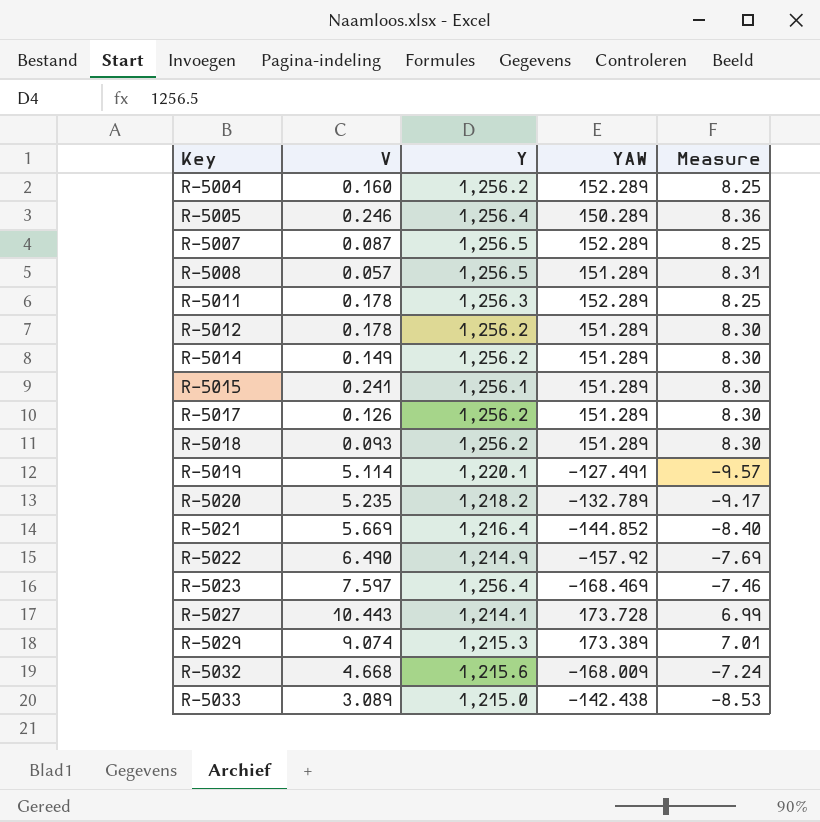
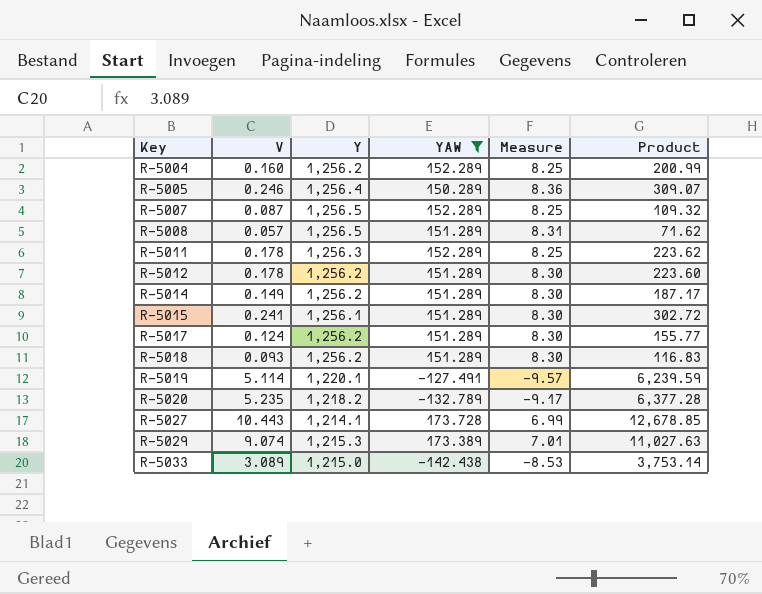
filter: none -> YAW >= -142.438
column Product | formula: none -> [V] * [Y]
R-5017 | V: 0.126 -> 0.124

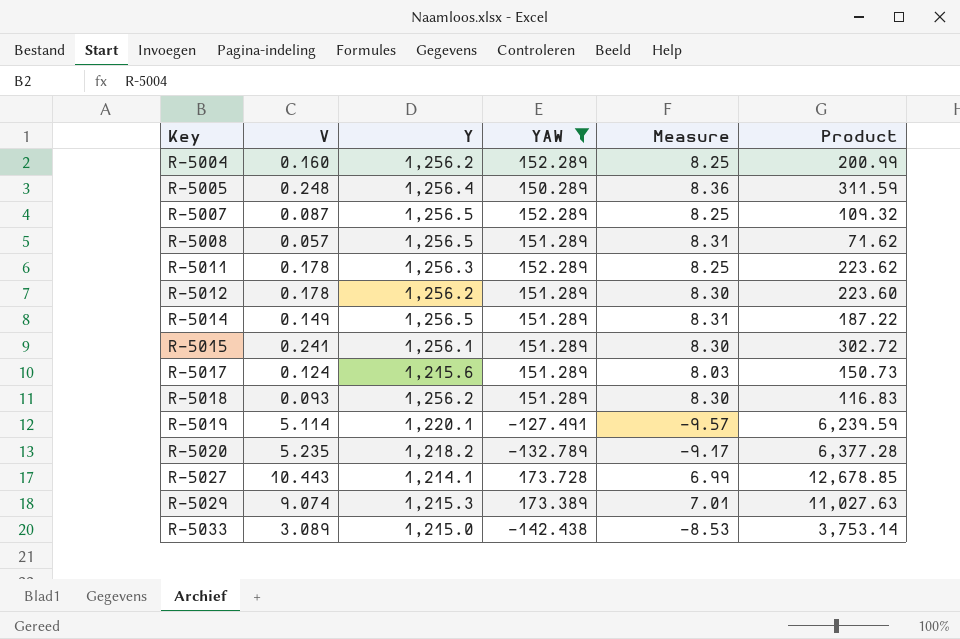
R-5005 | V: 0.246 -> 0.248
R-5005 | Product: 309.07 -> 311.59
R-5014 | Y: 1,256.2 -> 1,256.5
R-5014 | Measure: 8.30 -> 8.31
R-5014 | Product: 187.17 -> 187.22
R-5017 | Y: 1,256.2 -> 1,215.6
R-5017 | Measure: 8.30 -> 8.03
R-5017 | Product: 155.77 -> 150.73

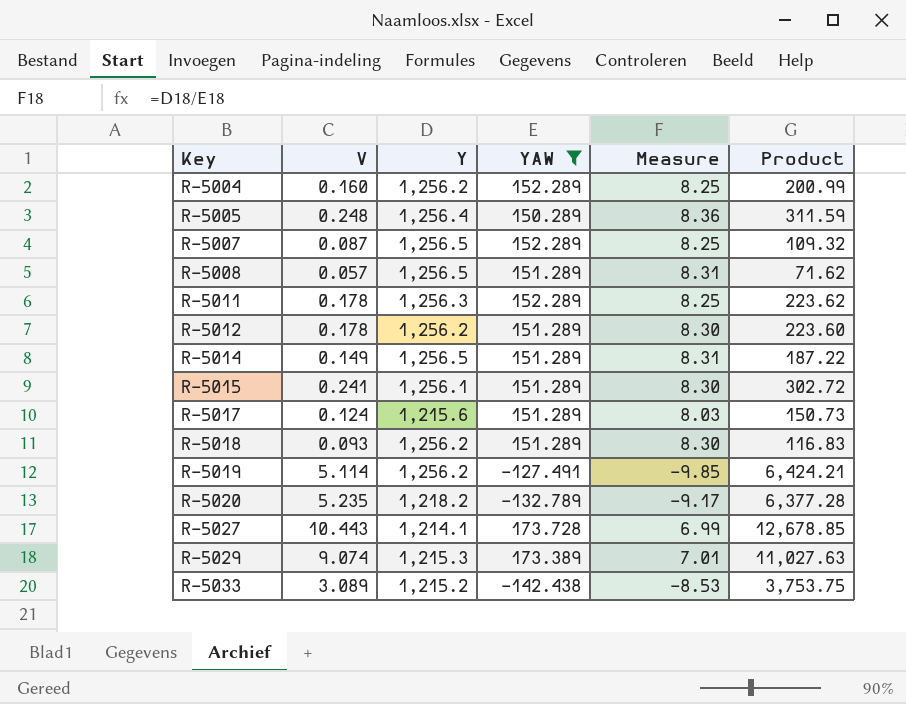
R-5019 | Y: 1,220.1 -> 1,256.2
R-5019 | Measure: -9.57 -> -9.85
R-5019 | Product: 6,239.59 -> 6,424.21
R-5033 | Y: 1,215.0 -> 1,215.2
R-5033 | Product: 3,753.14 -> 3,753.75

